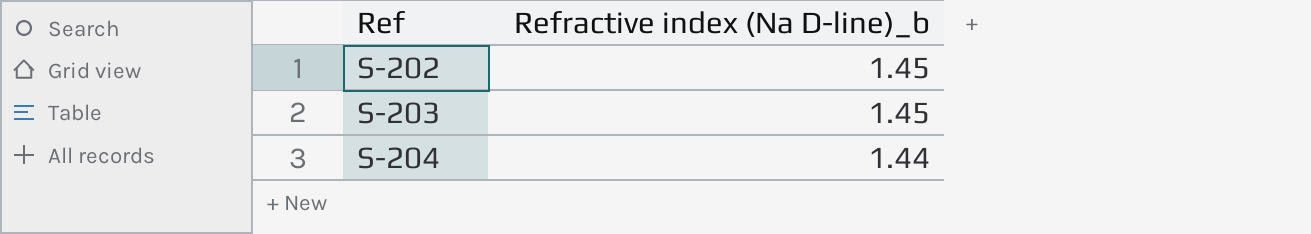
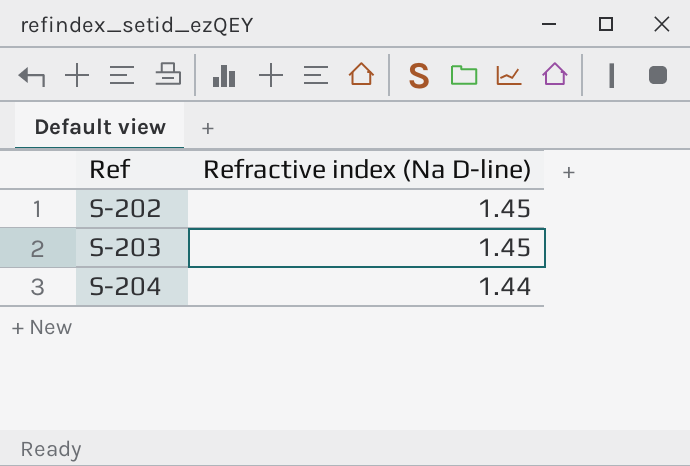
column name: Refractive index (Na D-line)_b -> Refractive index (Na D-line)

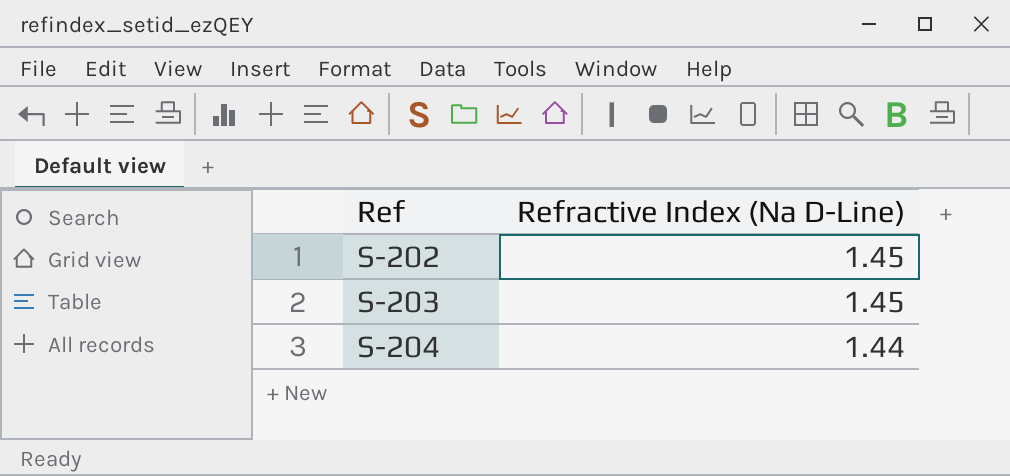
column name: Refractive index (Na D-line) -> Refractive Index (Na D-Line)

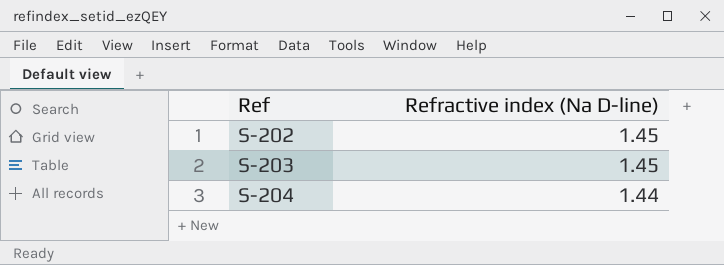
column name: Refractive Index (Na D-Line) -> Refractive index (Na D-line)

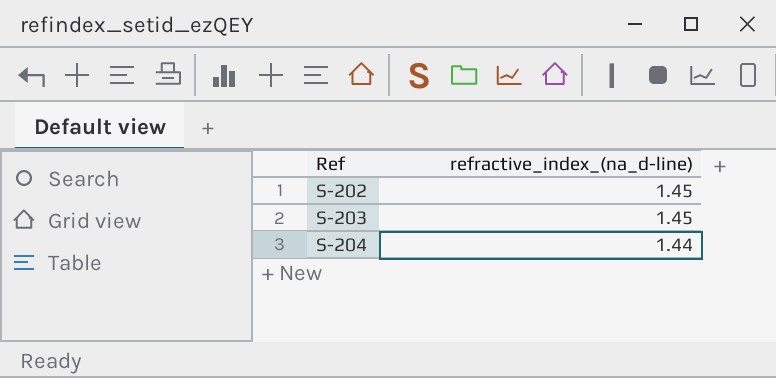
column name: Refractive index (Na D-line) -> refractive_index_(na_d-line)

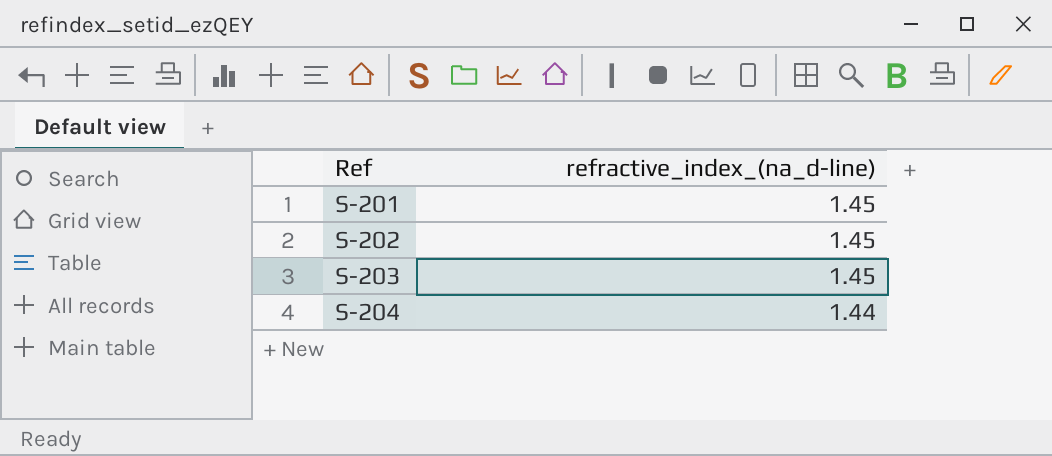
row S-201: none -> 1.45

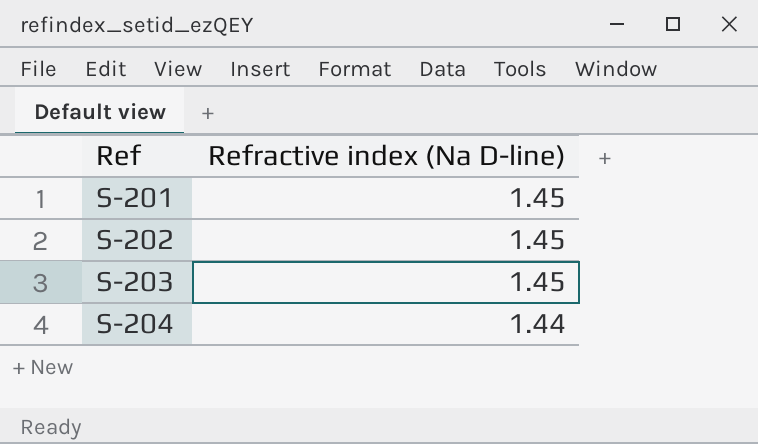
column name: refractive_index_(na_d-line) -> Refractive index (Na D-line)

